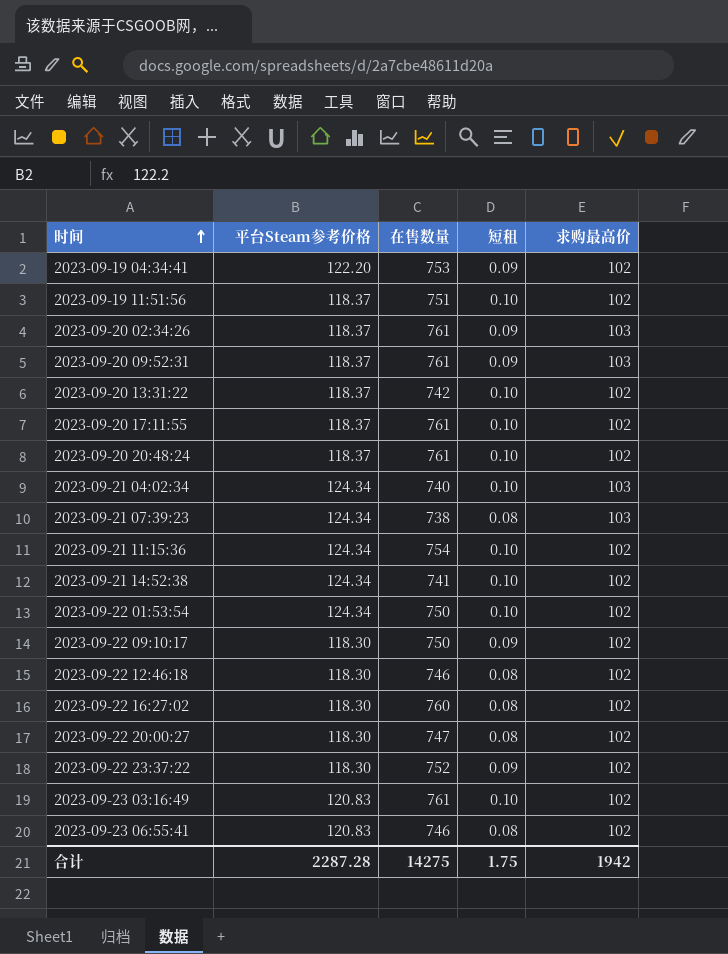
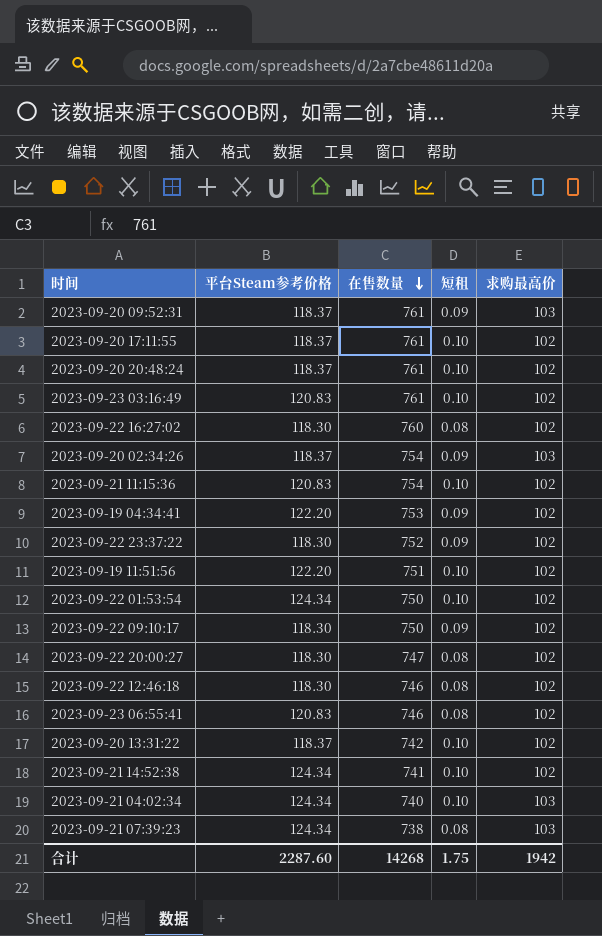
row order: 时间 ascending -> 在售数量 descending
2023-09-20 02:34:26 | 在售数量: 761 -> 754
2023-09-21 11:15:36 | 平台Steam参考价格: 124.34 -> 120.83
2023-09-19 11:51:56 | 平台Steam参考价格: 118.37 -> 122.20
合计 | 平台Steam参考价格: 2287.28 -> 2287.60
合计 | 在售数量: 14275 -> 14268

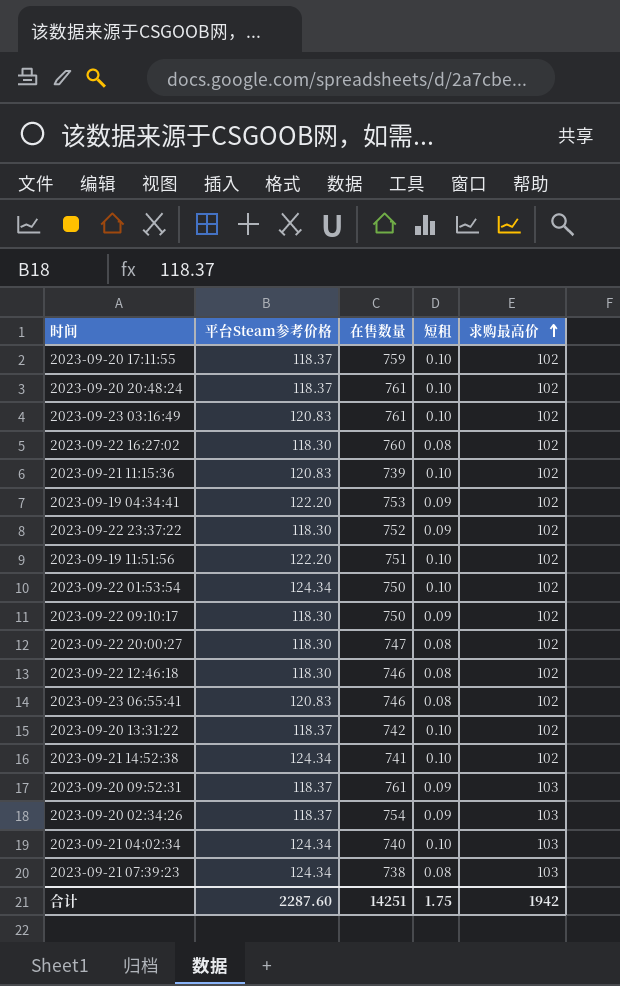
row order: 在售数量 descending -> 求购最高价 ascending
2023-09-20 17:11:55 | 在售数量: 761 -> 759
2023-09-21 11:15:36 | 在售数量: 754 -> 739
合计 | 在售数量: 14268 -> 14251

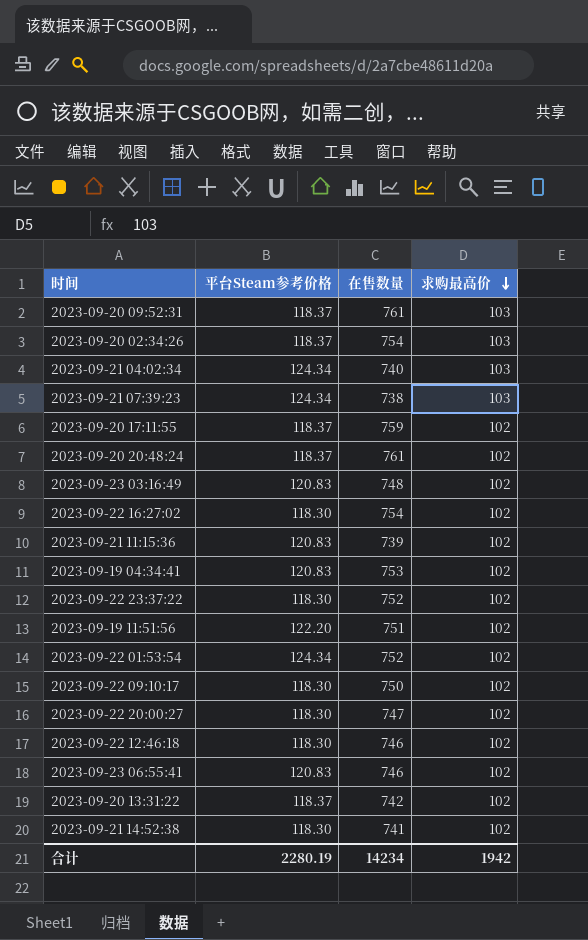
row order: 求购最高价 ascending -> 求购最高价 descending
column 短租 | position: 4 -> none
2023-09-23 03:16:49 | 在售数量: 761 -> 748
2023-09-22 16:27:02 | 在售数量: 760 -> 754
2023-09-19 04:34:41 | 平台Steam参考价格: 122.20 -> 120.83
2023-09-22 01:53:54 | 在售数量: 750 -> 752
2023-09-21 14:52:38 | 平台Steam参考价格: 124.34 -> 118.30
合计 | 平台Steam参考价格: 2287.60 -> 2280.19
合计 | 在售数量: 14251 -> 14234

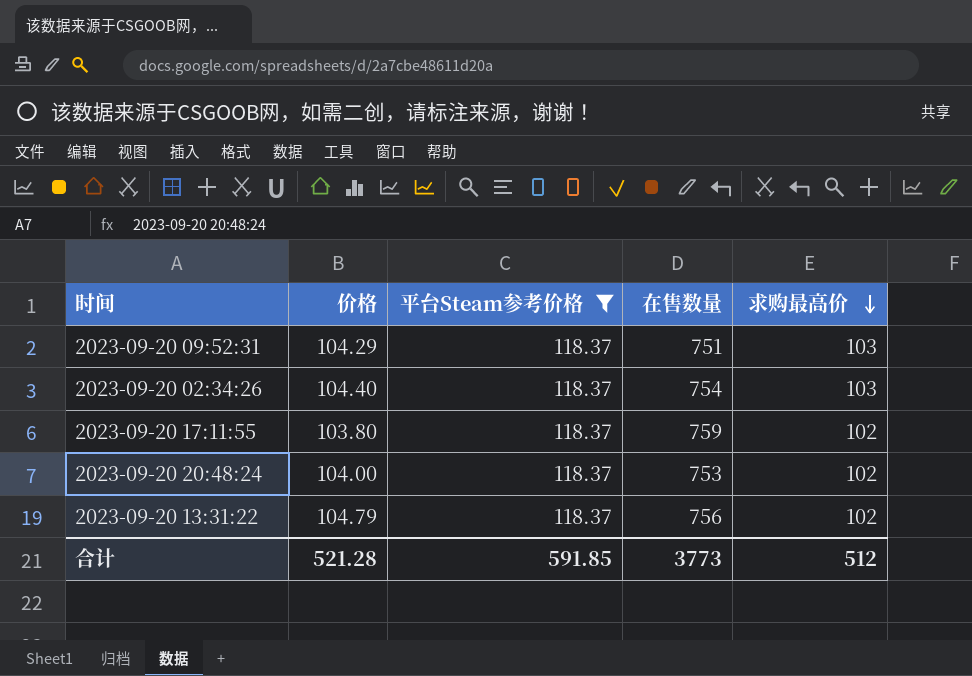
filter: none -> 平台Steam参考价格 = 118.37
column 价格 | position: none -> 2
2023-09-20 09:52:31 | 在售数量: 761 -> 751
2023-09-20 20:48:24 | 在售数量: 761 -> 753
2023-09-20 13:31:22 | 在售数量: 742 -> 756
合计 | 平台Steam参考价格: 2280.19 -> 591.85
合计 | 在售数量: 14234 -> 3773
合计 | 求购最高价: 1942 -> 512

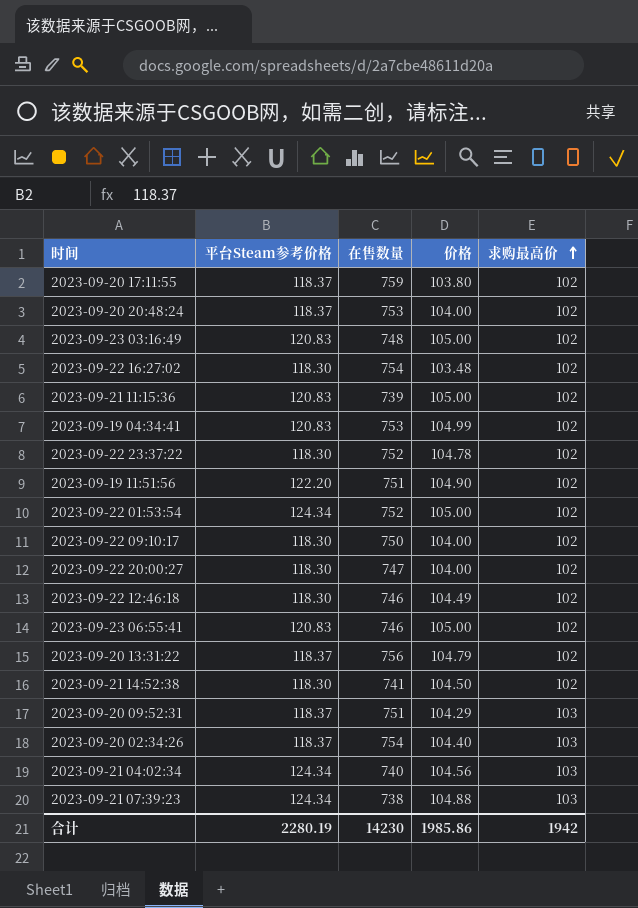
filter: 平台Steam参考价格 = 118.37 -> none
row order: 求购最高价 descending -> 求购最高价 ascending
column 价格 | position: 2 -> 4
合计 | 平台Steam参考价格: 591.85 -> 2280.19
合计 | 在售数量: 3773 -> 14230
合计 | 价格: 521.28 -> 1985.86
合计 | 求购最高价: 512 -> 1942

